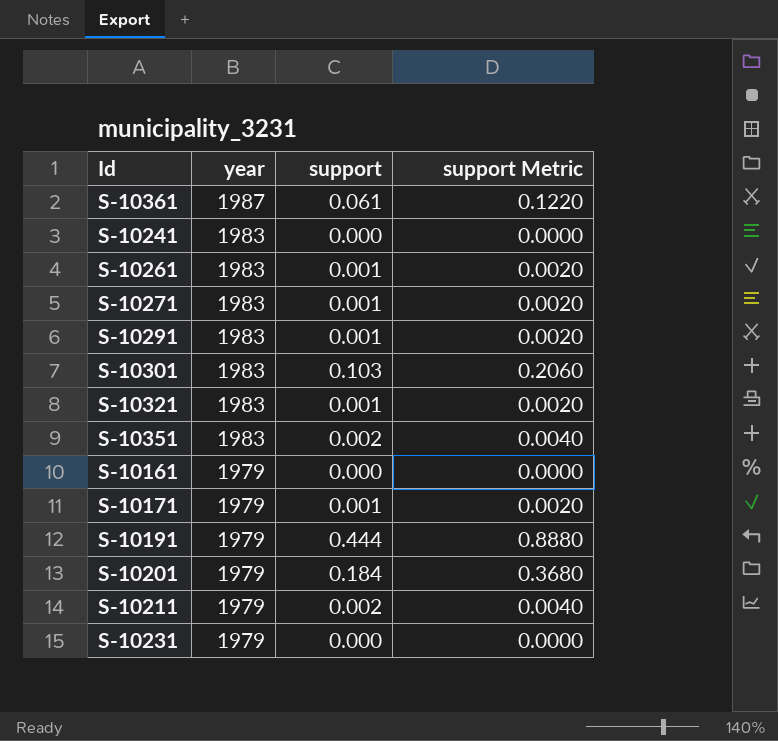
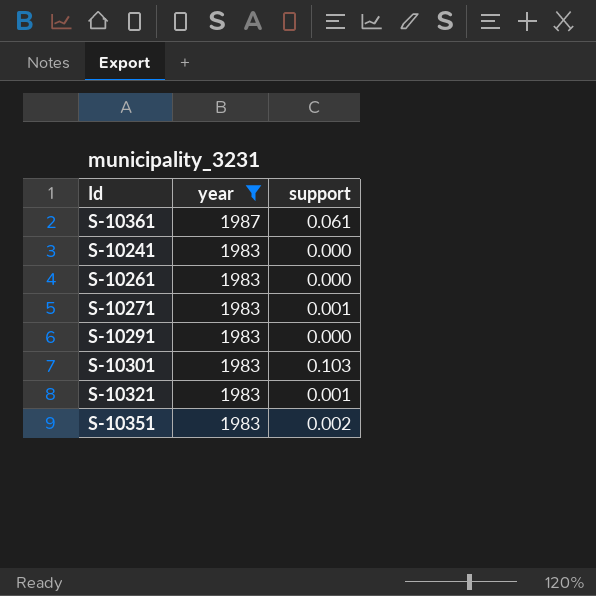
filter: none -> year != 1979
column support Metric | formula: [support] * 2 -> none
S-10261 | support: 0.001 -> 0.000
S-10291 | support: 0.001 -> 0.000

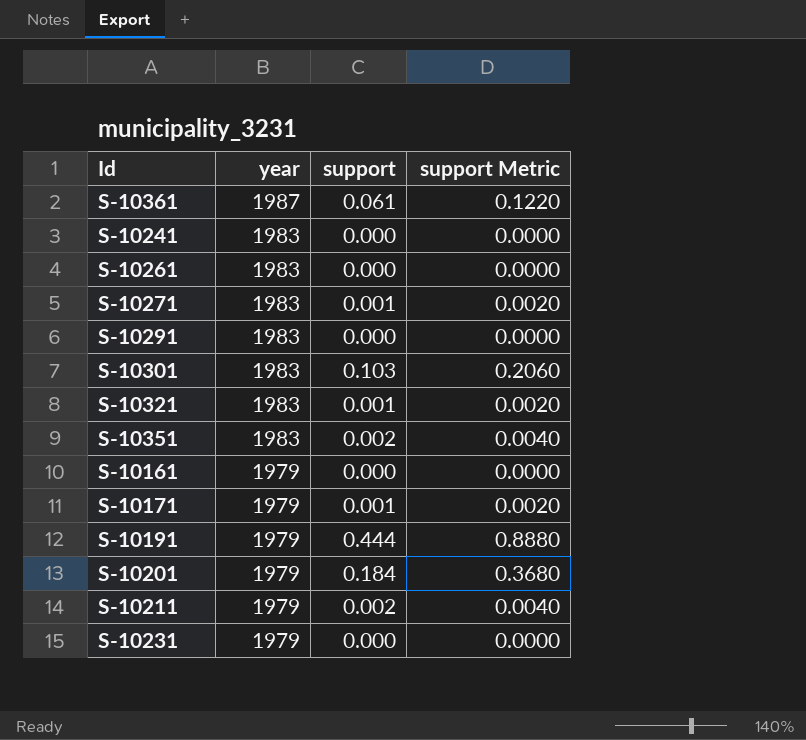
filter: year != 1979 -> none
column support Metric | formula: none -> [support] * 2

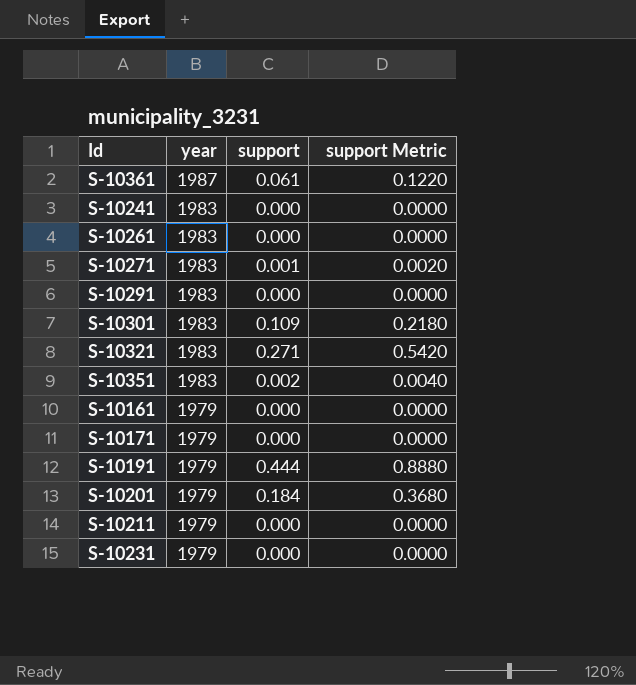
S-10301 | support: 0.103 -> 0.109
S-10301 | support Metric: 0.2060 -> 0.2180
S-10321 | support: 0.001 -> 0.271
S-10321 | support Metric: 0.0020 -> 0.5420
S-10171 | support: 0.001 -> 0.000
S-10171 | support Metric: 0.0020 -> 0.0000
S-10211 | support: 0.002 -> 0.000
S-10211 | support Metric: 0.0040 -> 0.0000

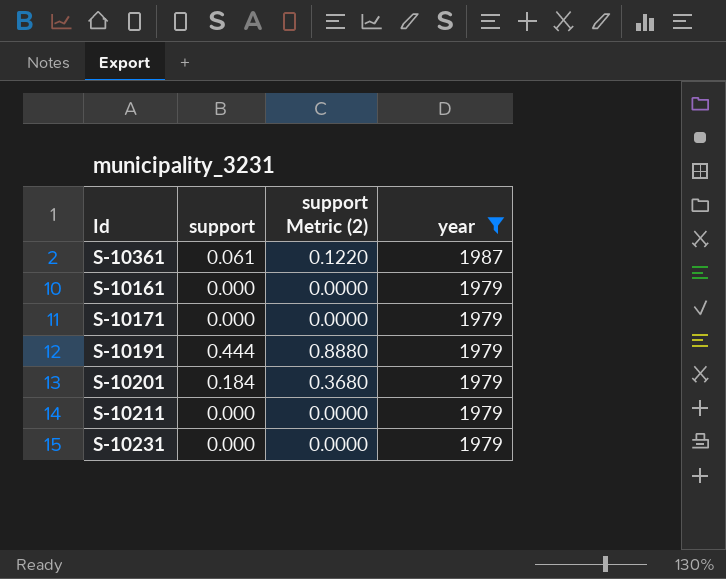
filter: none -> year != 1983
column name: support Metric -> support Metric (2)
column year | position: 2 -> 4

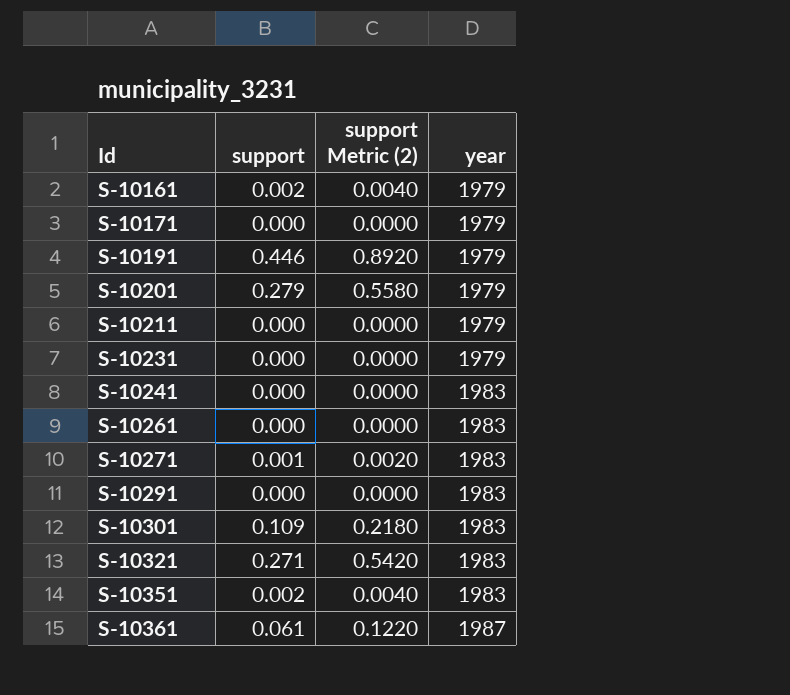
filter: year != 1983 -> none
row order: year descending -> Id ascending
S-10161 | support: 0.000 -> 0.002
S-10161 | support Metric (2): 0.0000 -> 0.0040
S-10191 | support: 0.444 -> 0.446
S-10191 | support Metric (2): 0.8880 -> 0.8920
S-10201 | support: 0.184 -> 0.279
S-10201 | support Metric (2): 0.3680 -> 0.5580

